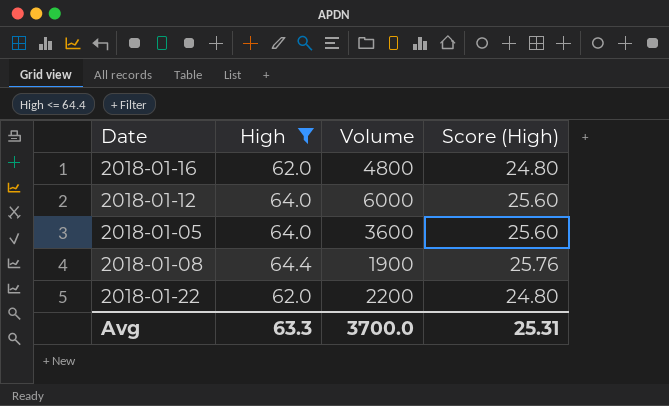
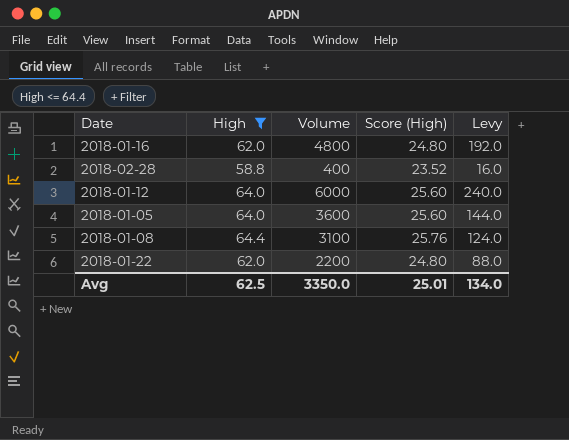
column Levy | formula: none -> [Volume] * 0.04
row 2018-02-28: none -> 58.8 | 400 | 23.52 | 16.0
2018-01-08 | Volume: 1900 -> 3100
Avg | High: 63.3 -> 62.5
Avg | Volume: 3700.0 -> 3350.0
Avg | Score (High): 25.31 -> 25.01

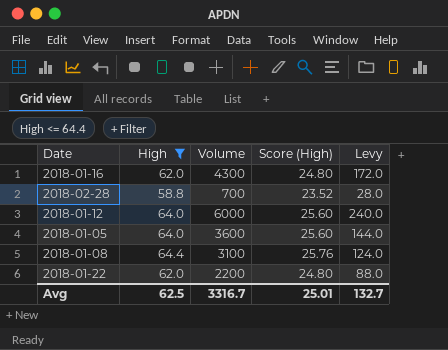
2018-01-16 | Volume: 4800 -> 4300
2018-01-16 | Levy: 192.0 -> 172.0
2018-02-28 | Volume: 400 -> 700
2018-02-28 | Levy: 16.0 -> 28.0
Avg | Volume: 3350.0 -> 3316.7
Avg | Levy: 134.0 -> 132.7

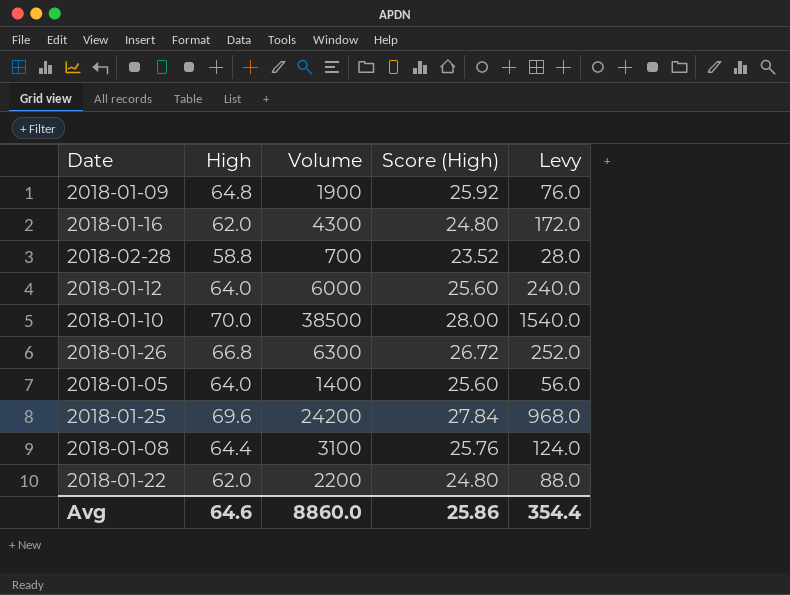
filter: High <= 64.4 -> none
2018-01-05 | Volume: 3600 -> 1400
2018-01-05 | Levy: 144.0 -> 56.0
Avg | High: 62.5 -> 64.6
Avg | Volume: 3316.7 -> 8860.0
Avg | Score (High): 25.01 -> 25.86
Avg | Levy: 132.7 -> 354.4

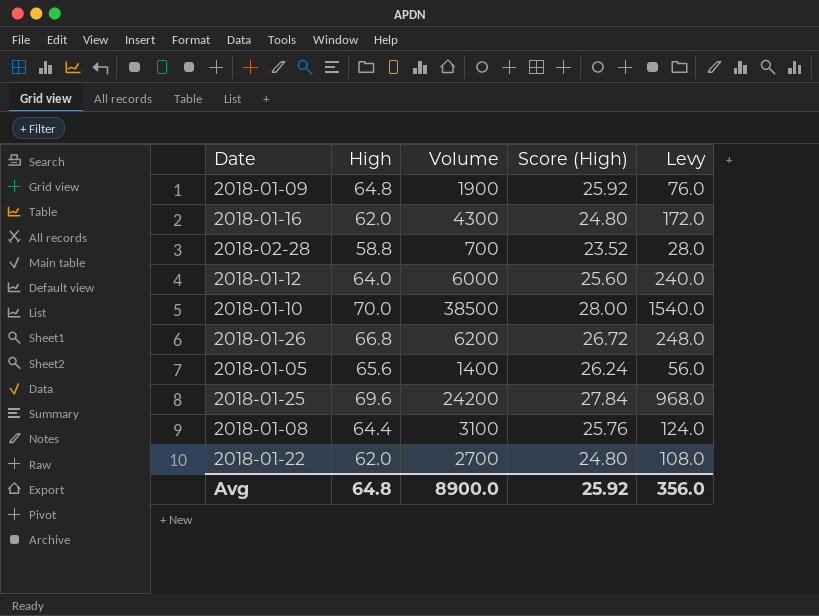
2018-01-26 | Volume: 6300 -> 6200
2018-01-26 | Levy: 252.0 -> 248.0
2018-01-05 | High: 64.0 -> 65.6
2018-01-05 | Score (High): 25.60 -> 26.24
2018-01-22 | Volume: 2200 -> 2700
2018-01-22 | Levy: 88.0 -> 108.0
Avg | High: 64.6 -> 64.8
Avg | Volume: 8860.0 -> 8900.0
Avg | Score (High): 25.86 -> 25.92
Avg | Levy: 354.4 -> 356.0

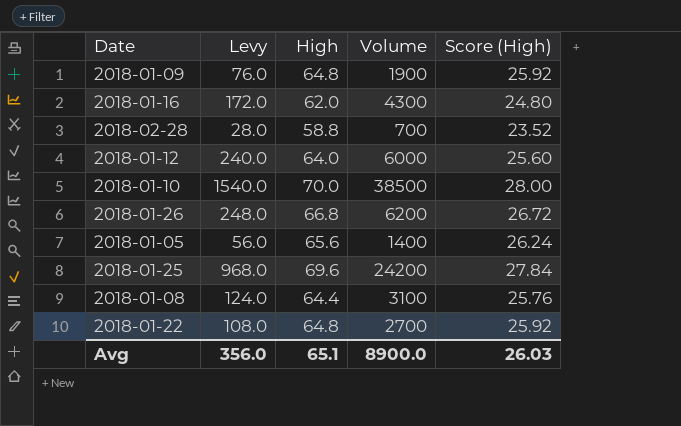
column Levy | position: 5 -> 2
2018-01-22 | High: 62.0 -> 64.8
2018-01-22 | Score (High): 24.80 -> 25.92
Avg | High: 64.8 -> 65.1
Avg | Score (High): 25.92 -> 26.03

